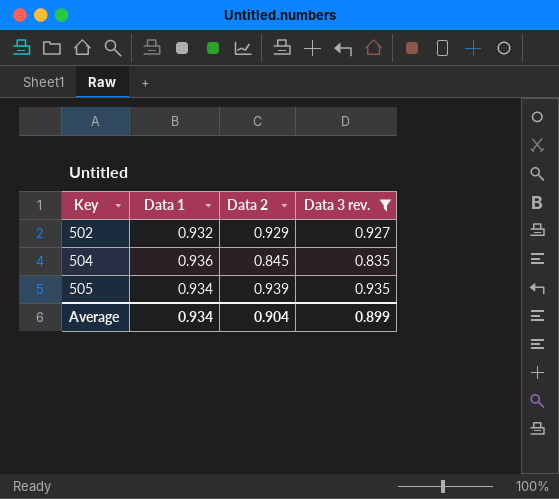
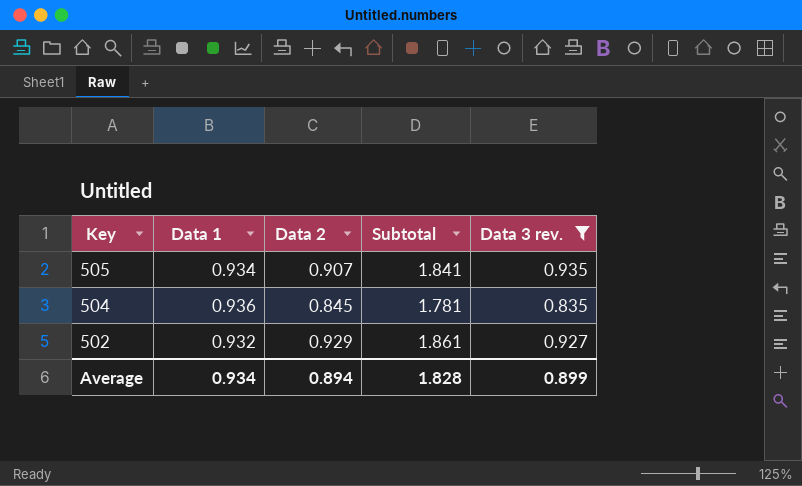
row order: Key ascending -> Key descending
column Subtotal | formula: none -> [Data 1] + [Data 2]
505 | Data 2: 0.939 -> 0.907
Average | Data 2: 0.904 -> 0.894

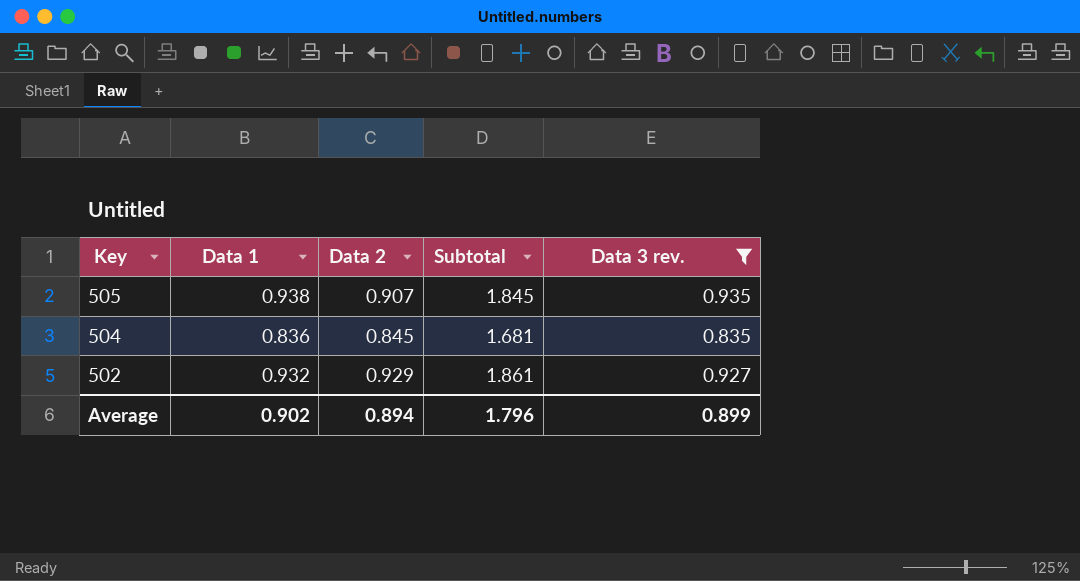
505 | Data 1: 0.934 -> 0.938
505 | Subtotal: 1.841 -> 1.845
504 | Data 1: 0.936 -> 0.836
504 | Subtotal: 1.781 -> 1.681
Average | Data 1: 0.934 -> 0.902
Average | Subtotal: 1.828 -> 1.796

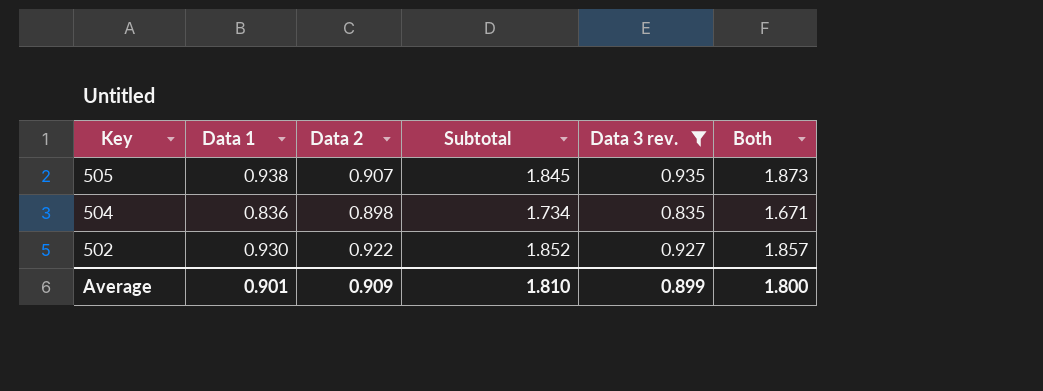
column Both | formula: none -> [Data 1] + [Data 3 rev.]
504 | Data 2: 0.845 -> 0.898
504 | Subtotal: 1.681 -> 1.734
502 | Data 1: 0.932 -> 0.930
502 | Data 2: 0.929 -> 0.922
502 | Subtotal: 1.861 -> 1.852
Average | Data 1: 0.902 -> 0.901
Average | Data 2: 0.894 -> 0.909
Average | Subtotal: 1.796 -> 1.810

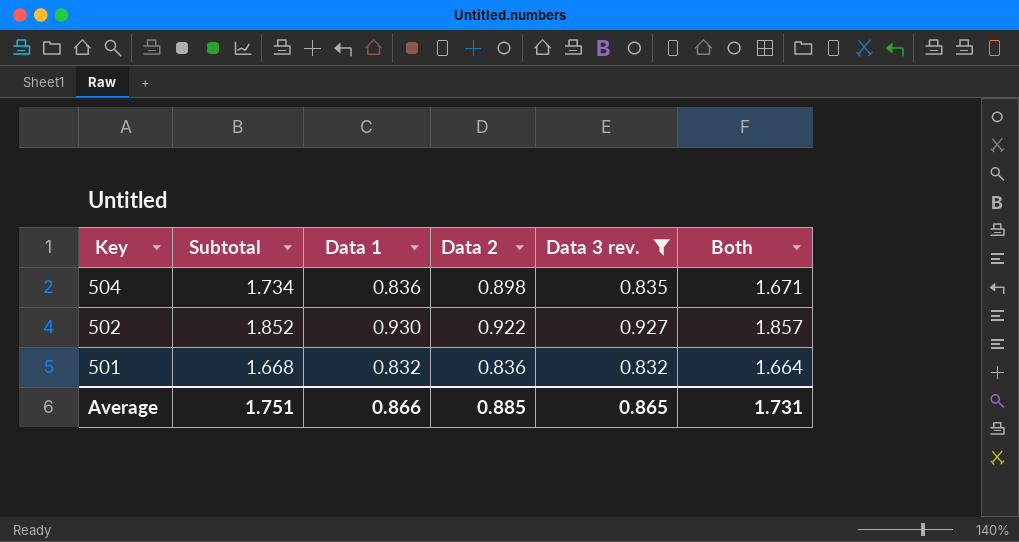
column Subtotal | position: 4 -> 2
row 505: 0.938 | 0.907 | 1.845 | 0.935 | 1.873 -> none
row 501: none -> 1.668 | 0.832 | 0.836 | 0.832 | 1.664
Average | Subtotal: 1.810 -> 1.751
Average | Data 1: 0.901 -> 0.866
Average | Data 2: 0.909 -> 0.885
Average | Data 3 rev.: 0.899 -> 0.865
Average | Both: 1.800 -> 1.731

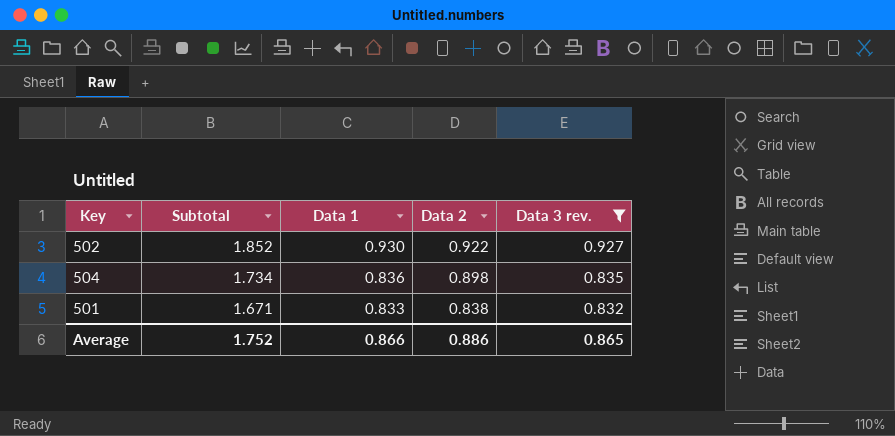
row order: Key descending -> Subtotal descending
column Both | formula: [Data 1] + [Data 3 rev.] -> none
501 | Subtotal: 1.668 -> 1.671
501 | Data 1: 0.832 -> 0.833
501 | Data 2: 0.836 -> 0.838
Average | Subtotal: 1.751 -> 1.752
Average | Data 2: 0.885 -> 0.886

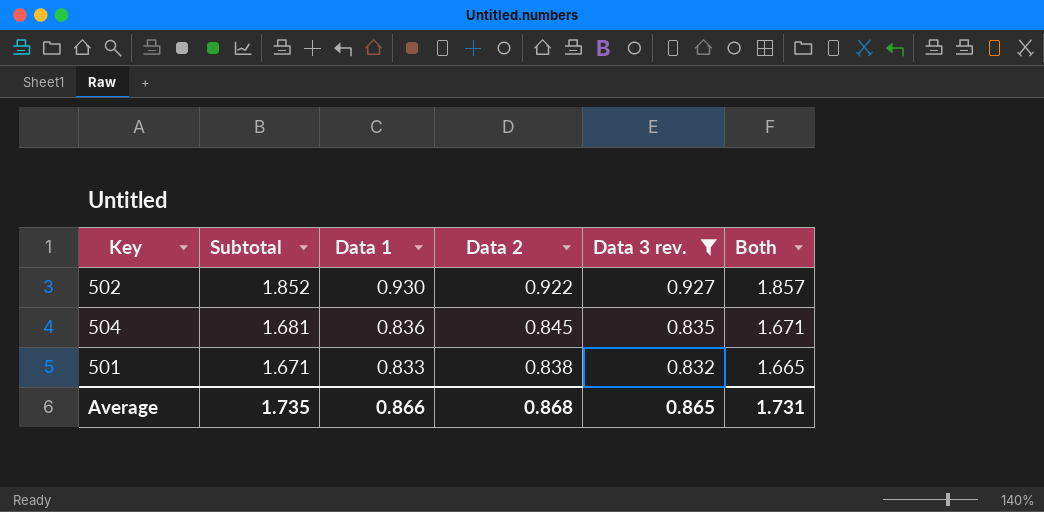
column Both | formula: none -> [Data 1] + [Data 3 rev.]
504 | Subtotal: 1.734 -> 1.681
504 | Data 2: 0.898 -> 0.845
Average | Subtotal: 1.752 -> 1.735
Average | Data 2: 0.886 -> 0.868

